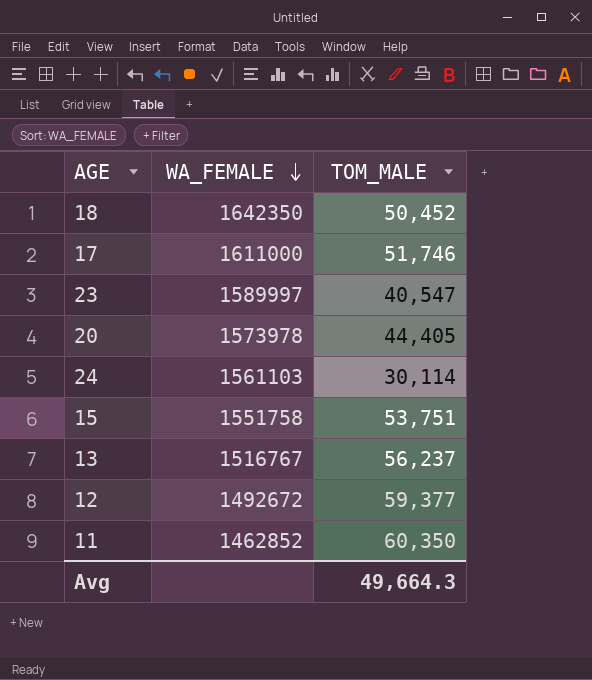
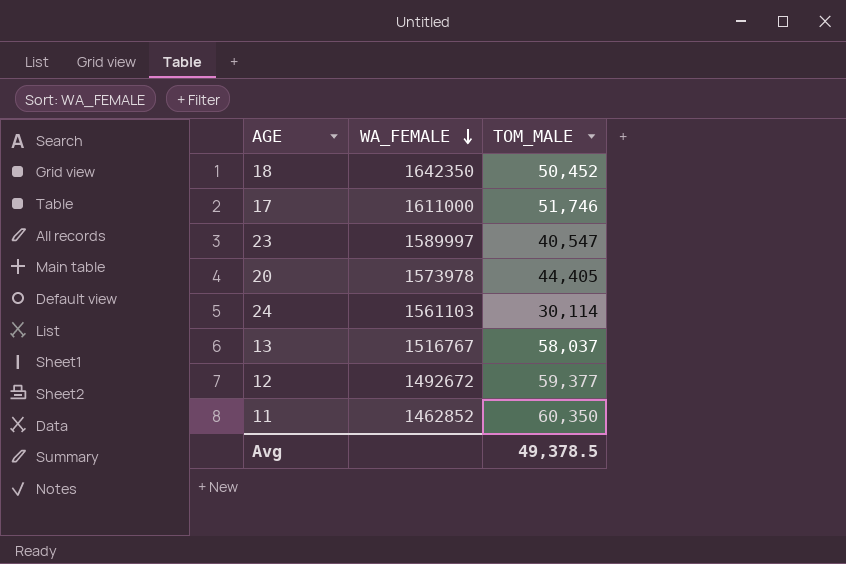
row 15: 1551758 | 53,751 -> none
13 | TOM_MALE: 56,237 -> 58,037
Avg | TOM_MALE: 49,664.3 -> 49,378.5

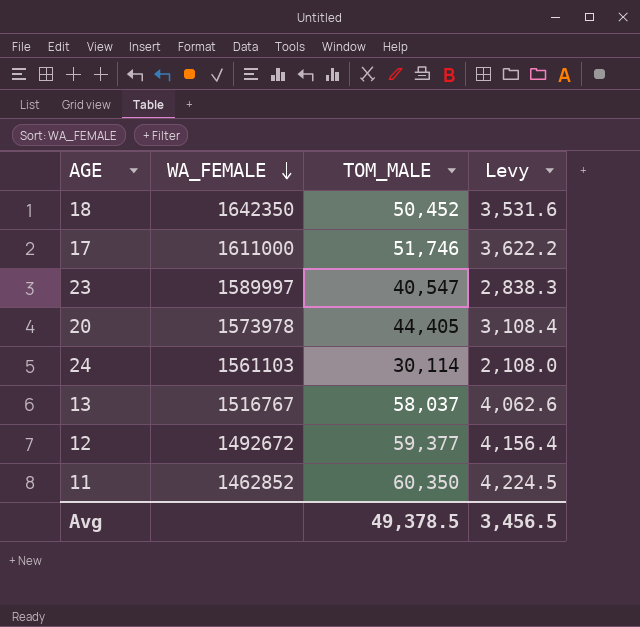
column Levy | formula: none -> [TOM_MALE] * 0.07

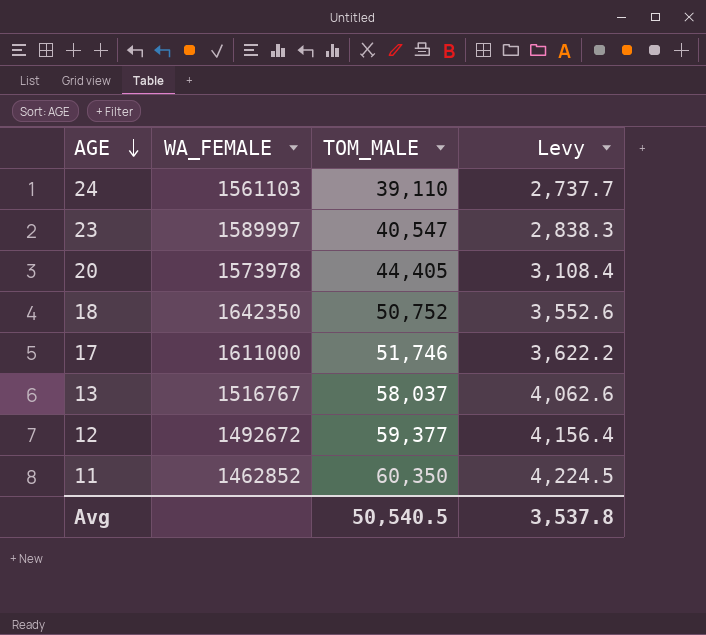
row order: WA_FEMALE descending -> AGE descending
24 | TOM_MALE: 30,114 -> 39,110
24 | Levy: 2,108.0 -> 2,737.7
18 | TOM_MALE: 50,452 -> 50,752
18 | Levy: 3,531.6 -> 3,552.6
Avg | TOM_MALE: 49,378.5 -> 50,540.5
Avg | Levy: 3,456.5 -> 3,537.8

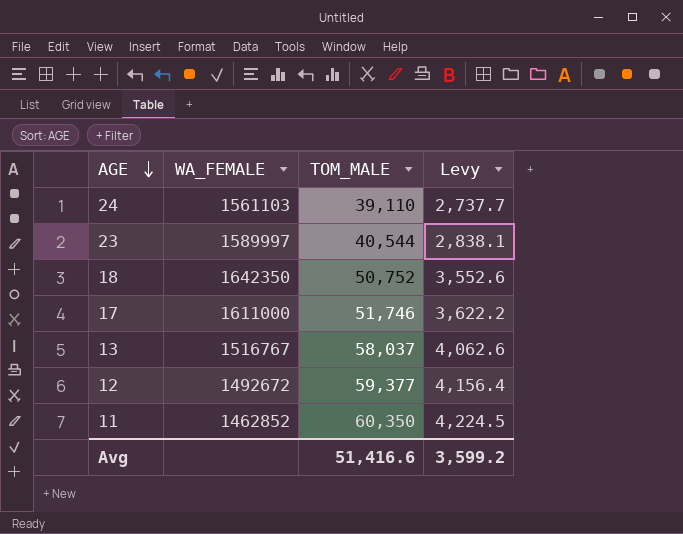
row 20: 1573978 | 44,405 | 3,108.4 -> none
23 | TOM_MALE: 40,547 -> 40,544
23 | Levy: 2,838.3 -> 2,838.1
Avg | TOM_MALE: 50,540.5 -> 51,416.6
Avg | Levy: 3,537.8 -> 3,599.2

